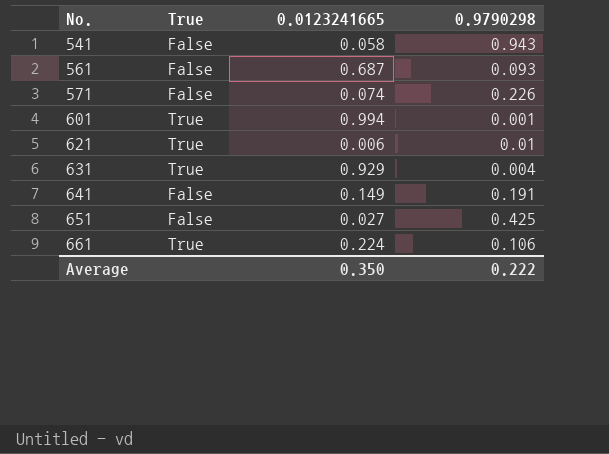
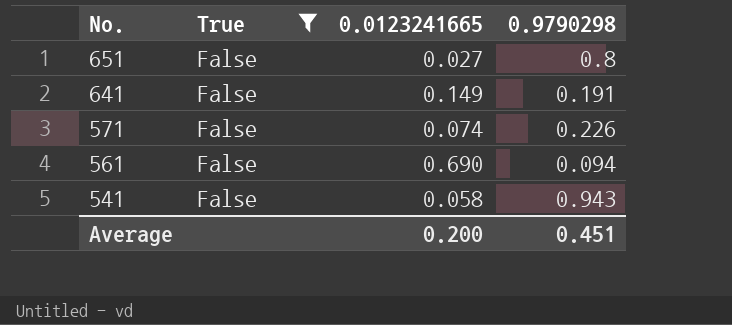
filter: none -> True = False
row order: No. ascending -> No. descending
651 | 0.9790298: 0.425 -> 0.8
561 | 0.0123241665: 0.687 -> 0.690
561 | 0.9790298: 0.093 -> 0.094
Average | 0.0123241665: 0.350 -> 0.200
Average | 0.9790298: 0.222 -> 0.451

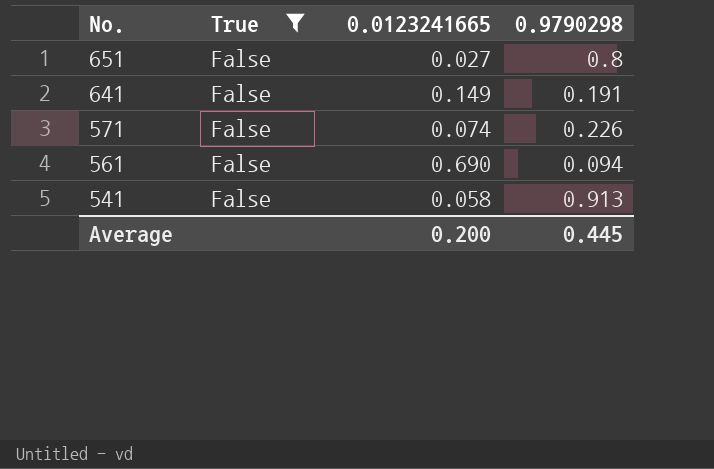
541 | 0.9790298: 0.943 -> 0.913
Average | 0.9790298: 0.451 -> 0.445

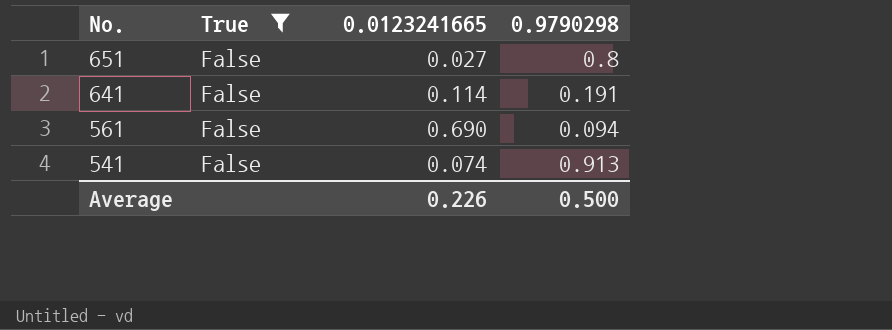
row 571: False | 0.074 | 0.226 -> none
641 | 0.0123241665: 0.149 -> 0.114
541 | 0.0123241665: 0.058 -> 0.074
Average | 0.0123241665: 0.200 -> 0.226
Average | 0.9790298: 0.445 -> 0.500

